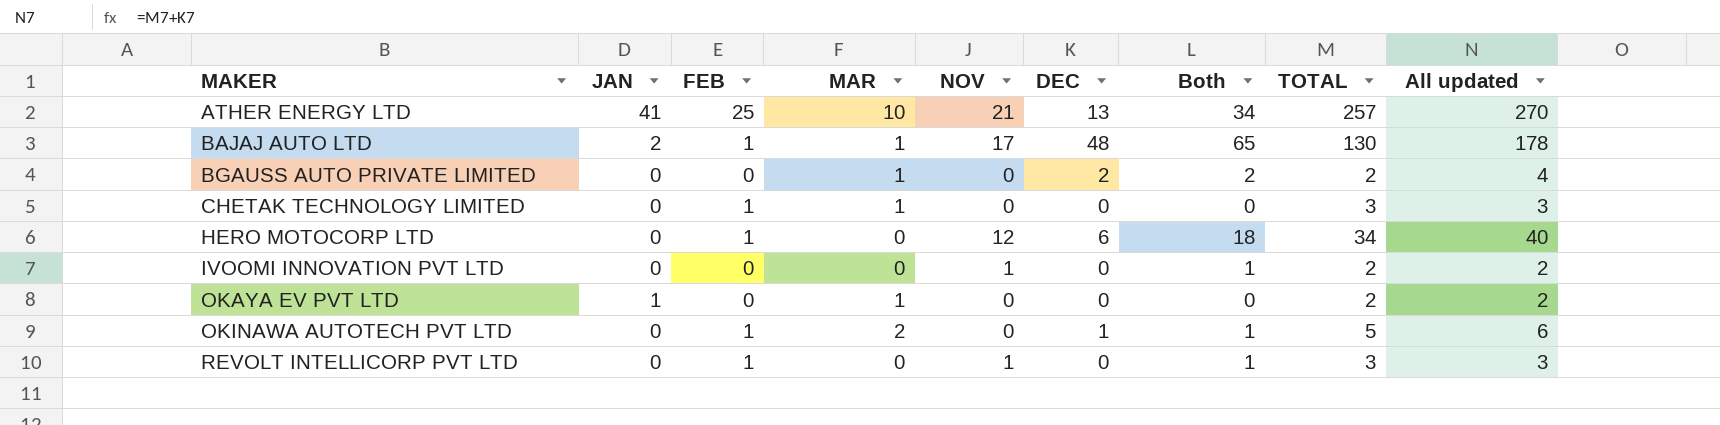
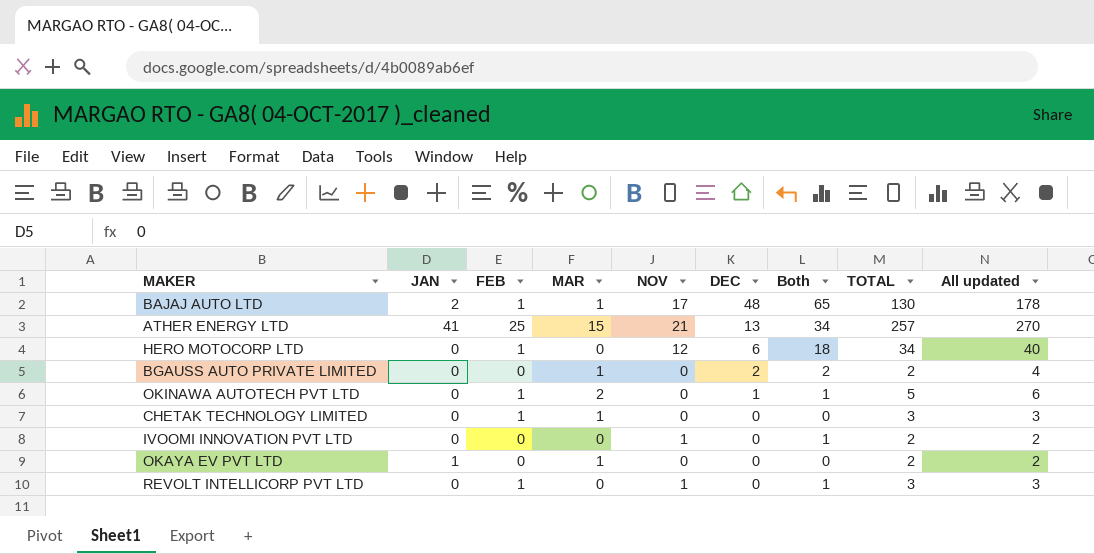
row order: MAKER ascending -> DEC descending
ATHER ENERGY LTD | MAR: 10 -> 15

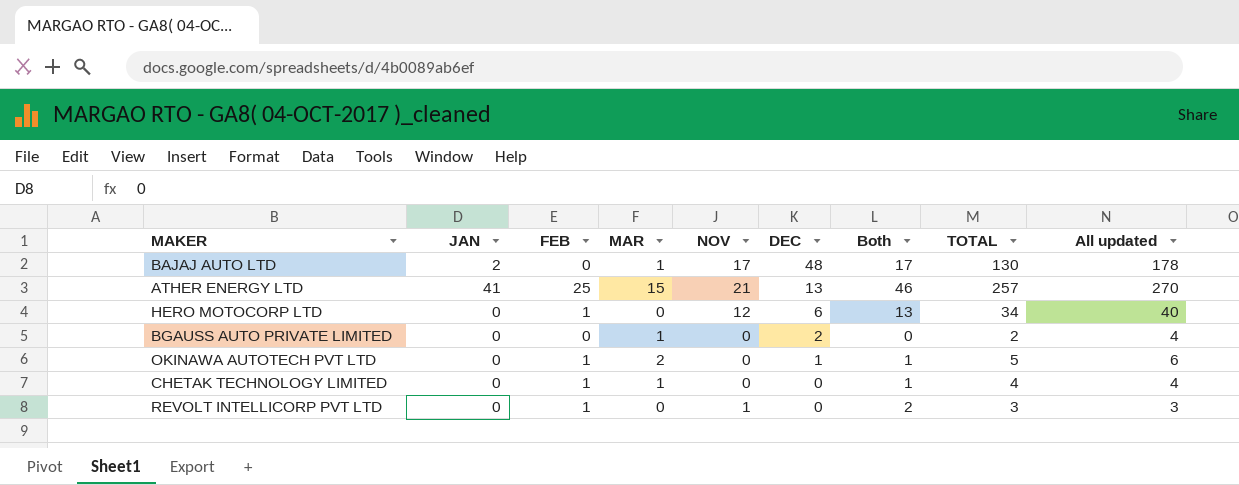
column Both | formula: [NOV] + [DEC] -> [FEB] + [NOV]
row IVOOMI INNOVATION PVT LTD: 0 | 0 | 0 | 1 | 0 | 1 | 2 | 2 -> none
row OKAYA EV PVT LTD: 1 | 0 | 1 | 0 | 0 | 0 | 2 | 2 -> none
BAJAJ AUTO LTD | FEB: 1 -> 0
CHETAK TECHNOLOGY LIMITED | TOTAL: 3 -> 4
CHETAK TECHNOLOGY LIMITED | All updated: 3 -> 4

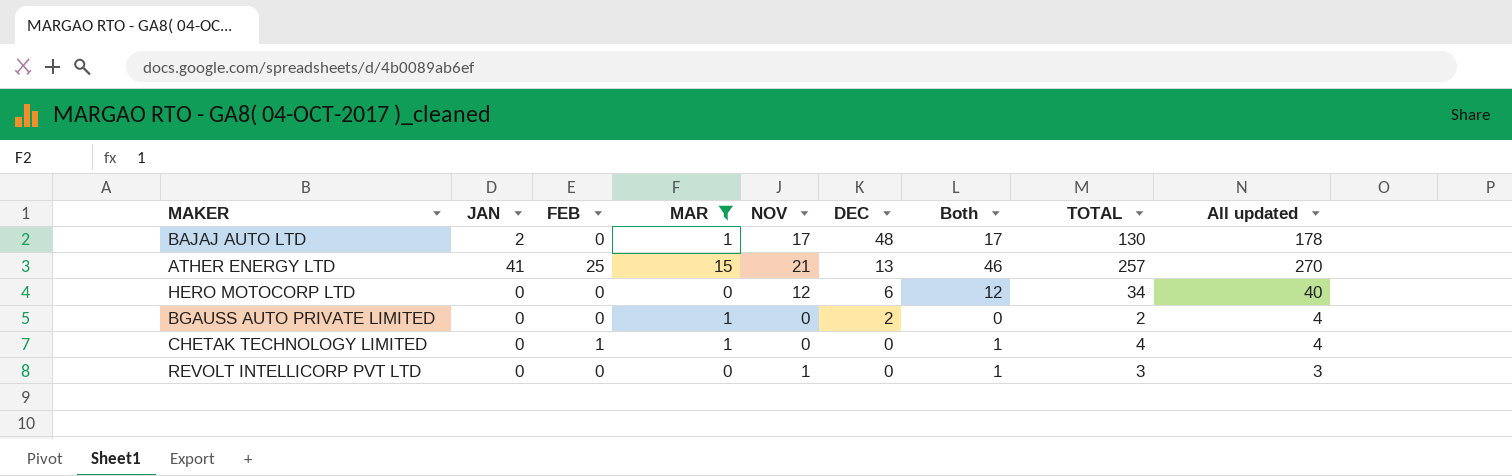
filter: none -> MAR != 2
HERO MOTOCORP LTD | FEB: 1 -> 0
HERO MOTOCORP LTD | Both: 13 -> 12
REVOLT INTELLICORP PVT LTD | FEB: 1 -> 0
REVOLT INTELLICORP PVT LTD | Both: 2 -> 1

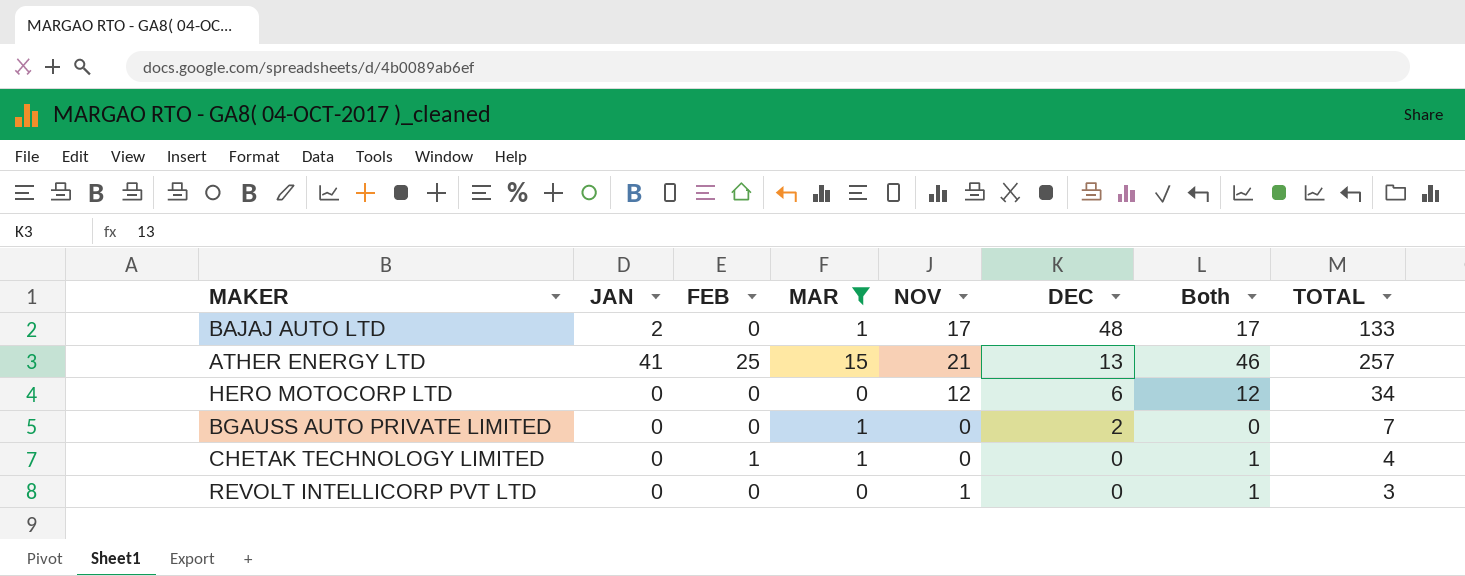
column All updated | formula: [DEC] + [TOTAL] -> none
BAJAJ AUTO LTD | TOTAL: 130 -> 133
BGAUSS AUTO PRIVATE LIMITED | TOTAL: 2 -> 7

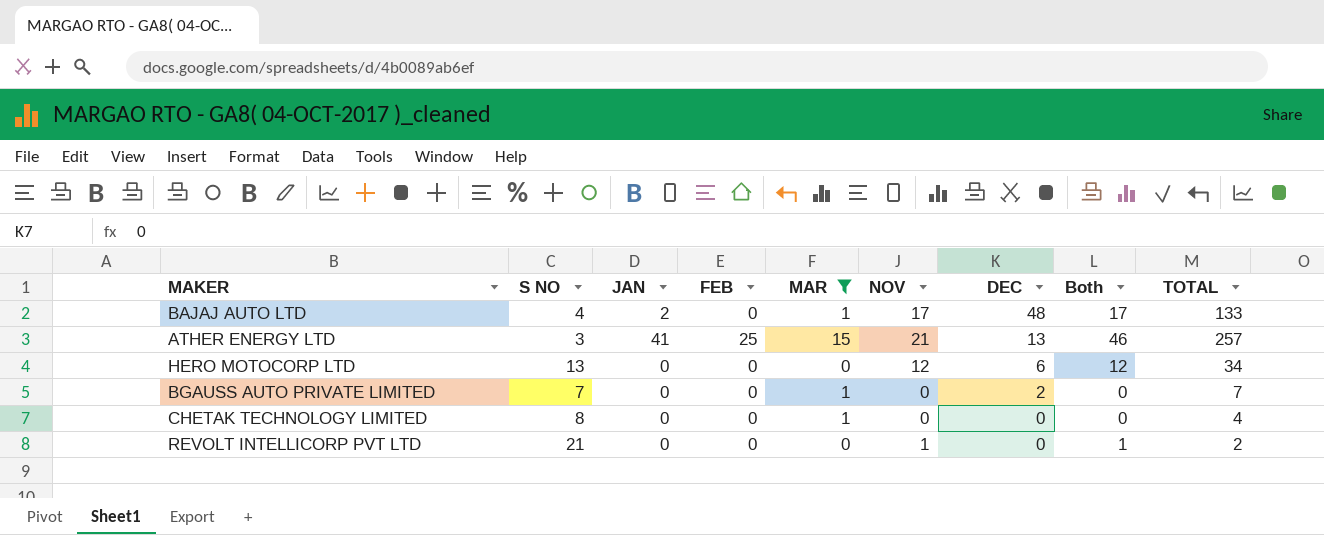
column S NO | position: none -> 2
CHETAK TECHNOLOGY LIMITED | FEB: 1 -> 0
CHETAK TECHNOLOGY LIMITED | Both: 1 -> 0
REVOLT INTELLICORP PVT LTD | TOTAL: 3 -> 2

